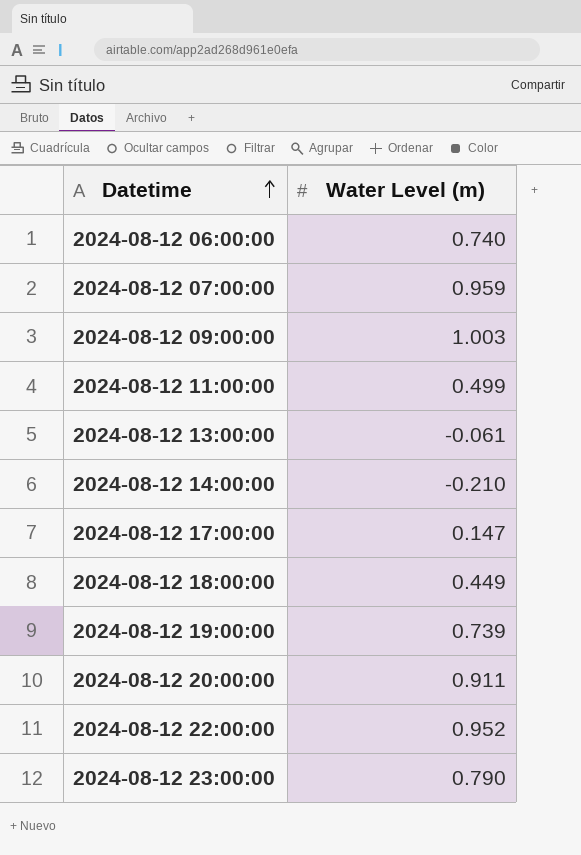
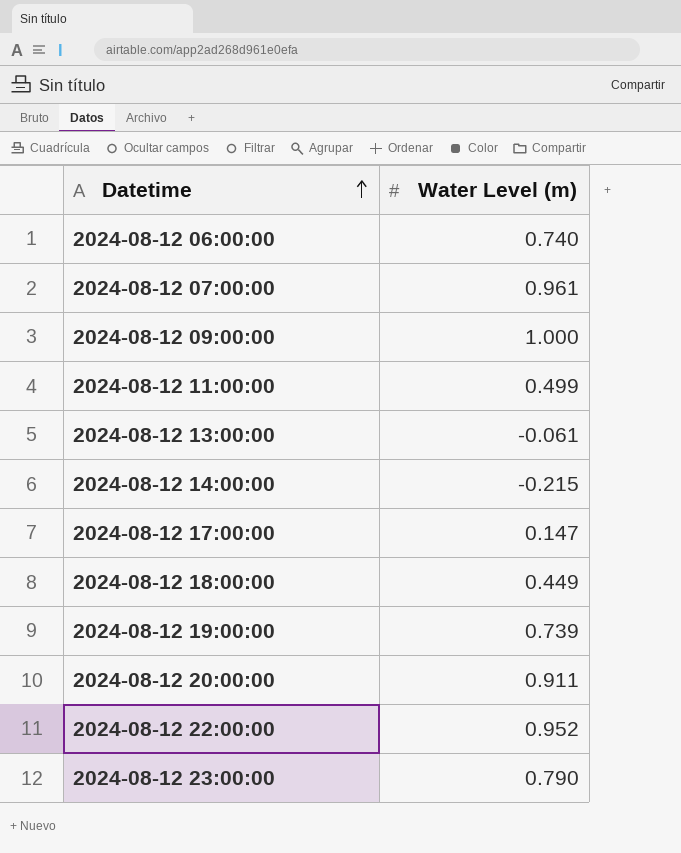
2024-08-12 07:00:00 | Water Level (m): 0.959 -> 0.961
2024-08-12 09:00:00 | Water Level (m): 1.003 -> 1.000
2024-08-12 14:00:00 | Water Level (m): -0.210 -> -0.215

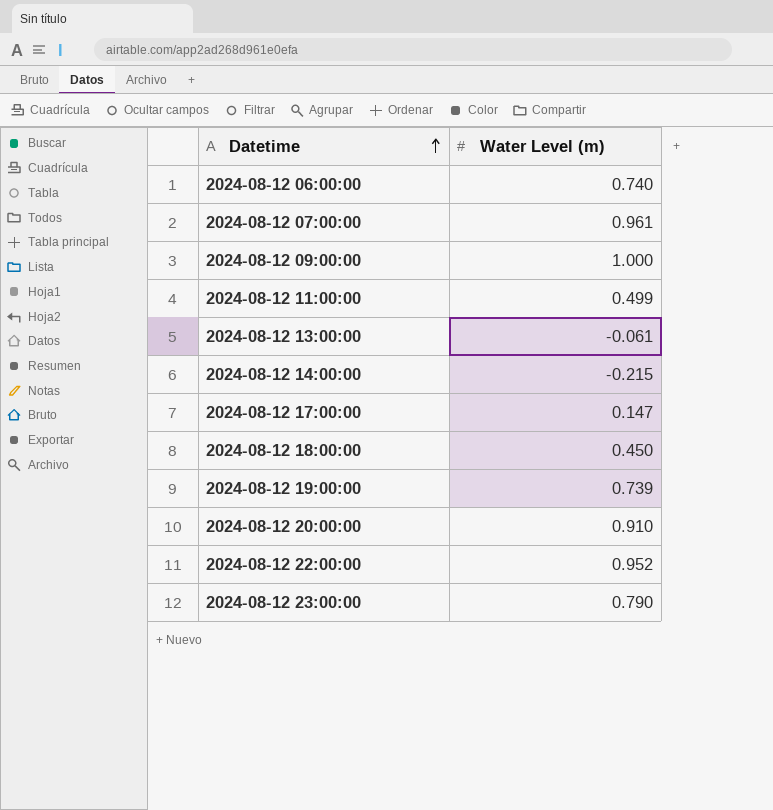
2024-08-12 18:00:00 | Water Level (m): 0.449 -> 0.450
2024-08-12 20:00:00 | Water Level (m): 0.911 -> 0.910

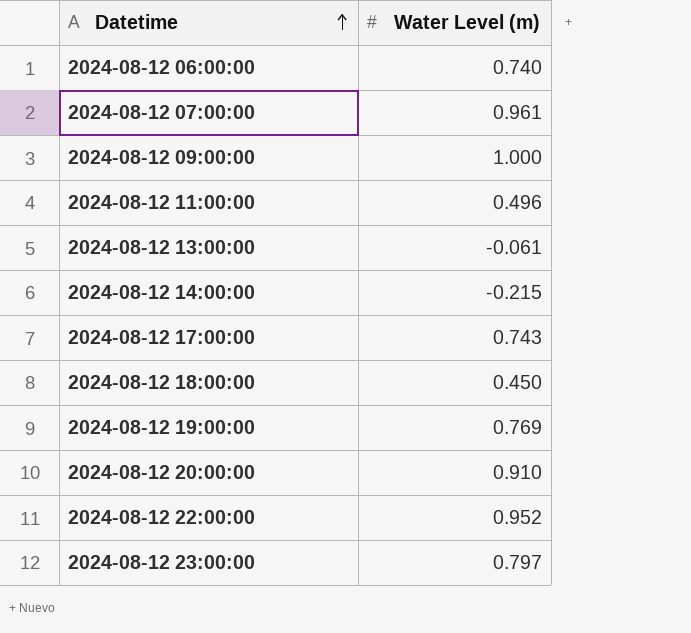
2024-08-12 11:00:00 | Water Level (m): 0.499 -> 0.496
2024-08-12 17:00:00 | Water Level (m): 0.147 -> 0.743
2024-08-12 19:00:00 | Water Level (m): 0.739 -> 0.769
2024-08-12 23:00:00 | Water Level (m): 0.790 -> 0.797

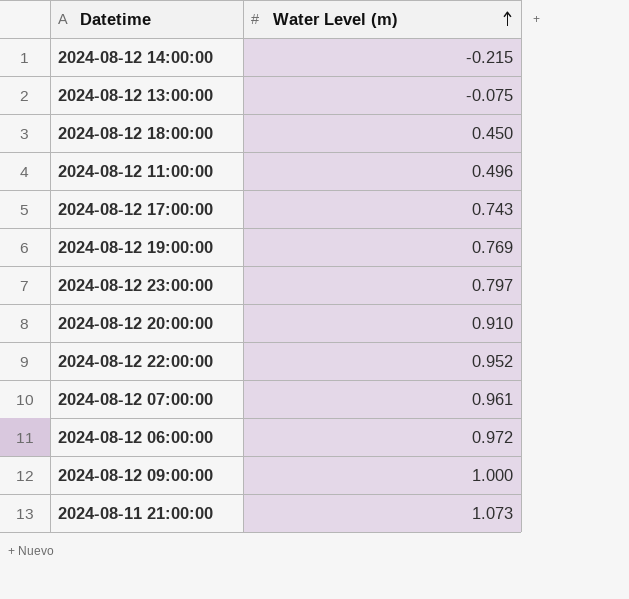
row order: Datetime ascending -> Water Level (m) ascending
2024-08-12 13:00:00 | Water Level (m): -0.061 -> -0.075
2024-08-12 06:00:00 | Water Level (m): 0.740 -> 0.972
row 2024-08-11 21:00:00: none -> 1.073

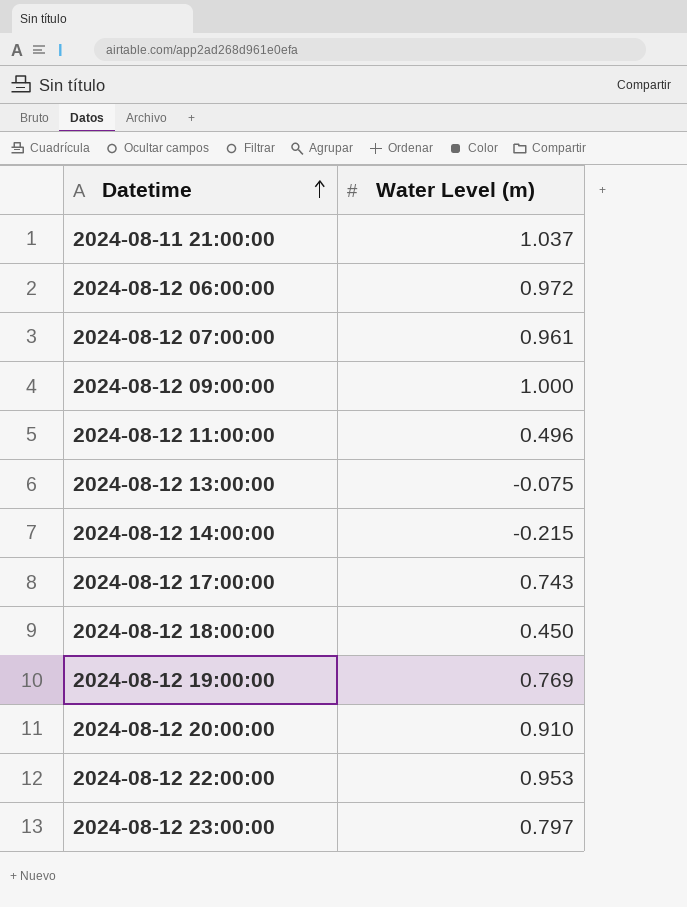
row order: Water Level (m) ascending -> Datetime ascending
2024-08-11 21:00:00 | Water Level (m): 1.073 -> 1.037
2024-08-12 22:00:00 | Water Level (m): 0.952 -> 0.953

